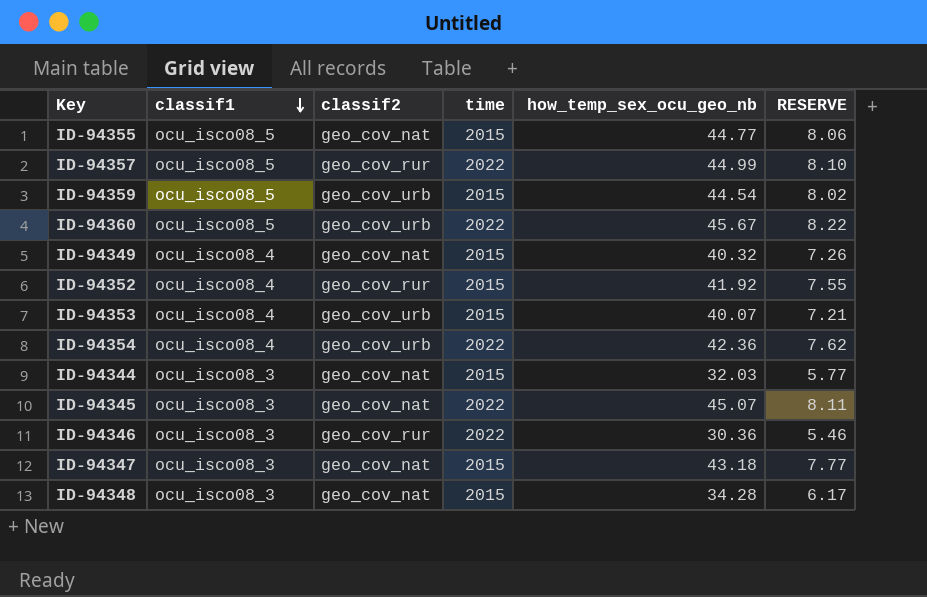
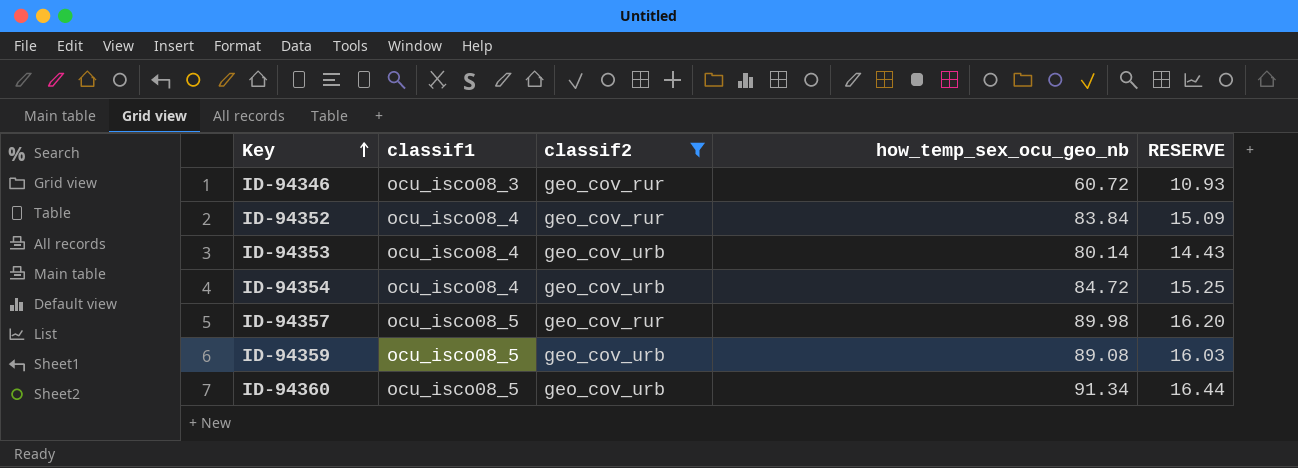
filter: none -> classif2 != geo_cov_nat
row order: classif1 descending -> Key ascending
column time | position: 4 -> none
ID-94346 | how_temp_sex_ocu_geo_nb: 30.36 -> 60.72
ID-94346 | RESERVE: 5.46 -> 10.93
ID-94352 | how_temp_sex_ocu_geo_nb: 41.92 -> 83.84
ID-94352 | RESERVE: 7.55 -> 15.09
ID-94353 | how_temp_sex_ocu_geo_nb: 40.07 -> 80.14
ID-94353 | RESERVE: 7.21 -> 14.43
ID-94354 | how_temp_sex_ocu_geo_nb: 42.36 -> 84.72
ID-94354 | RESERVE: 7.62 -> 15.25
ID-94357 | how_temp_sex_ocu_geo_nb: 44.99 -> 89.98
ID-94357 | RESERVE: 8.10 -> 16.20
ID-94359 | how_temp_sex_ocu_geo_nb: 44.54 -> 89.08
ID-94359 | RESERVE: 8.02 -> 16.03
ID-94360 | how_temp_sex_ocu_geo_nb: 45.67 -> 91.34
ID-94360 | RESERVE: 8.22 -> 16.44

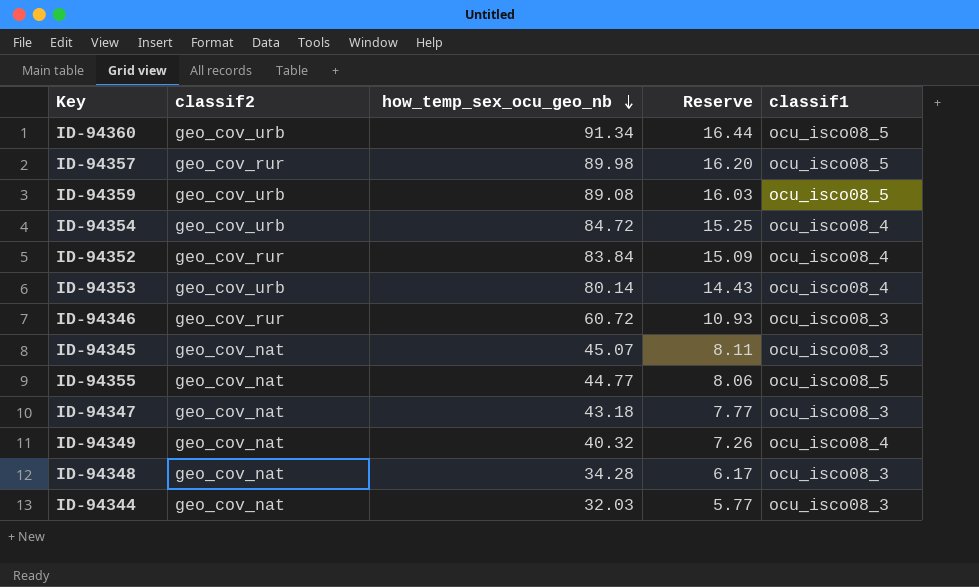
filter: classif2 != geo_cov_nat -> none
row order: Key ascending -> how_temp_sex_ocu_geo_nb descending
column name: RESERVE -> Reserve
column classif1 | position: 2 -> 5

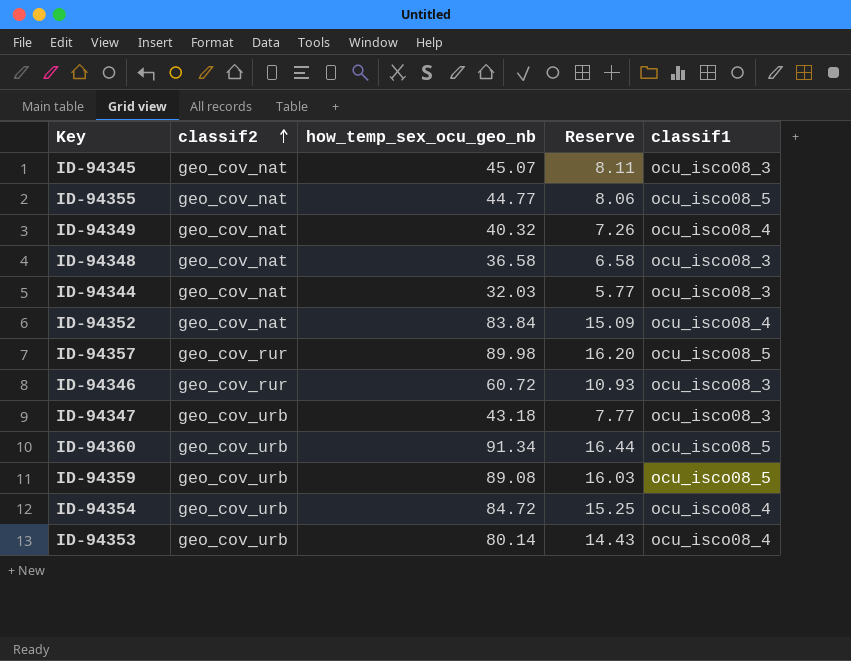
row order: how_temp_sex_ocu_geo_nb descending -> classif2 ascending
ID-94348 | how_temp_sex_ocu_geo_nb: 34.28 -> 36.58
ID-94348 | Reserve: 6.17 -> 6.58
ID-94352 | classif2: geo_cov_rur -> geo_cov_nat
ID-94347 | classif2: geo_cov_nat -> geo_cov_urb

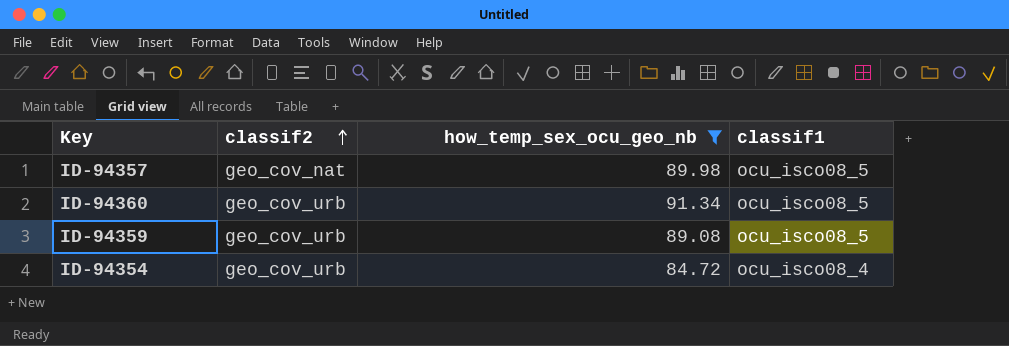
filter: none -> how_temp_sex_ocu_geo_nb >= 84.72
column Reserve | formula: [how_temp_sex_ocu_geo_nb] * 0.18 -> none
ID-94357 | classif2: geo_cov_rur -> geo_cov_nat

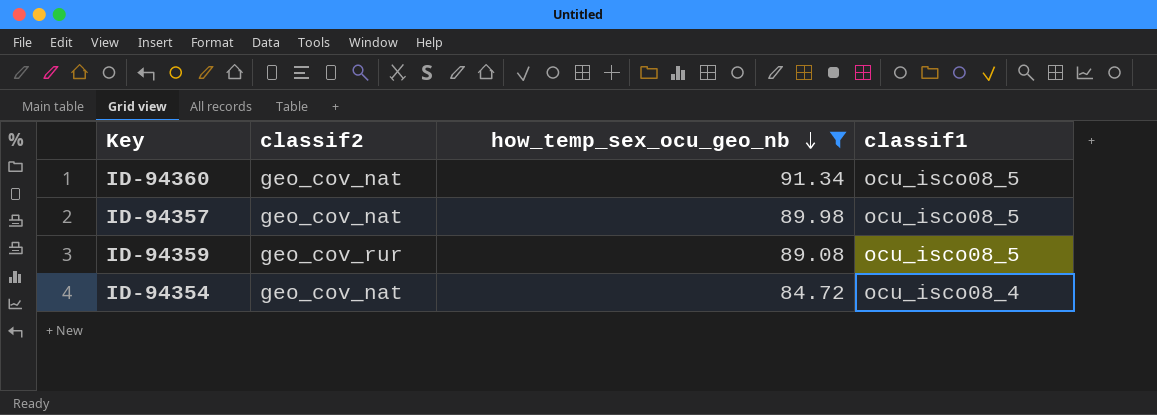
row order: classif2 ascending -> how_temp_sex_ocu_geo_nb descending
ID-94360 | classif2: geo_cov_urb -> geo_cov_nat
ID-94359 | classif2: geo_cov_urb -> geo_cov_rur
ID-94354 | classif2: geo_cov_urb -> geo_cov_nat

